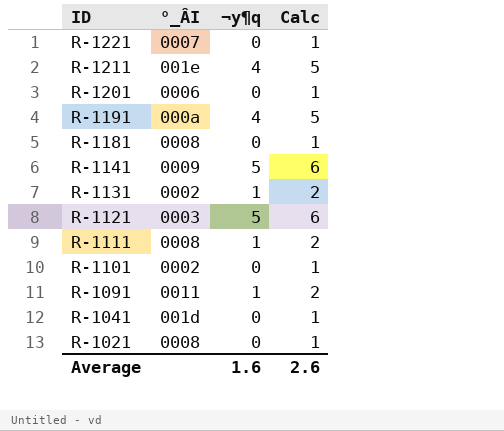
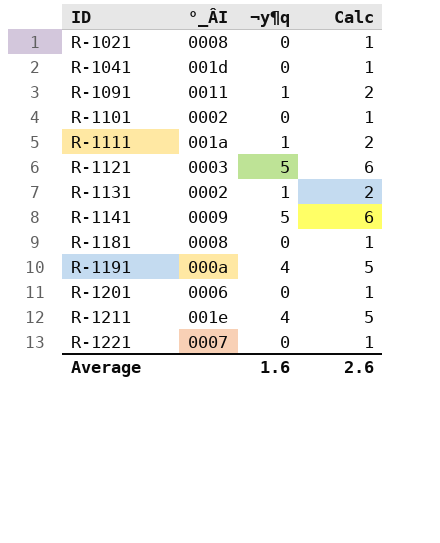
row order: ID descending -> ID ascending
R-1111 | °_ÂI: 0008 -> 001a

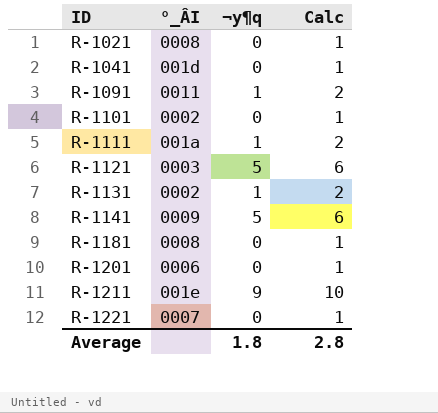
row R-1191: 000a | 4 | 5 -> none
R-1211 | ¬y¶q: 4 -> 9
R-1211 | Calc: 5 -> 10
Average | ¬y¶q: 1.6 -> 1.8
Average | Calc: 2.6 -> 2.8

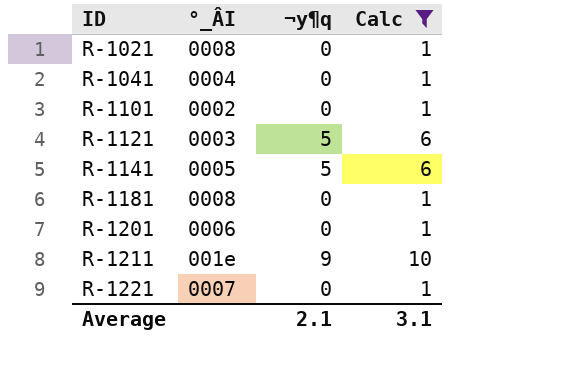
filter: none -> Calc != 2
R-1041 | °_ÂI: 001d -> 0004
R-1141 | °_ÂI: 0009 -> 0005
Average | ¬y¶q: 1.8 -> 2.1
Average | Calc: 2.8 -> 3.1

